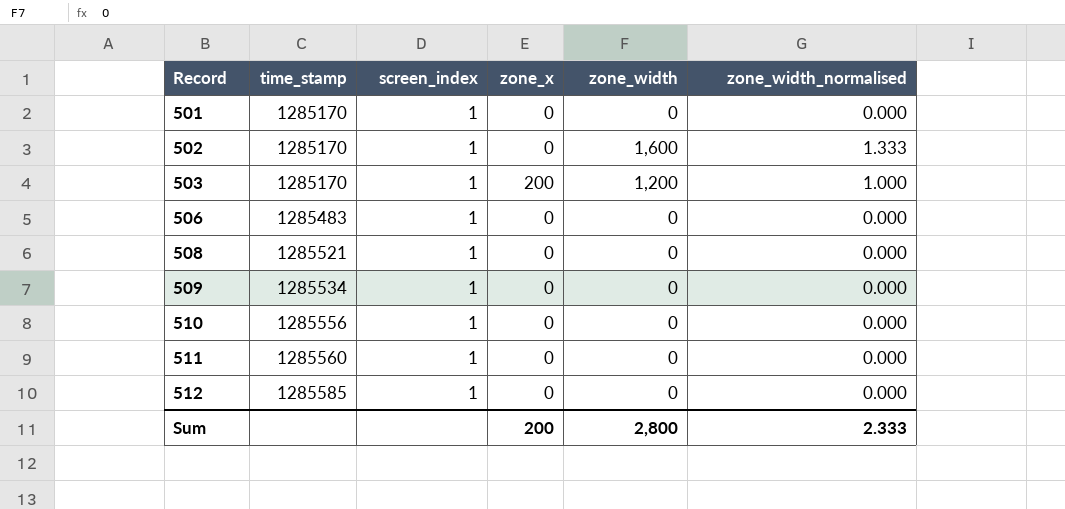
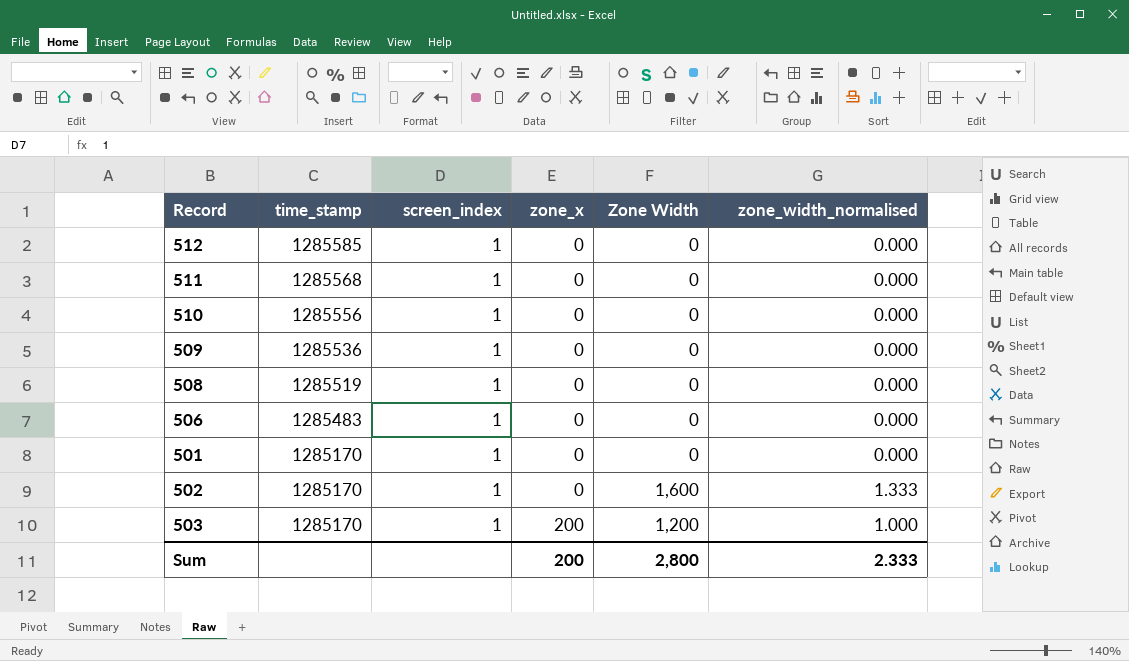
row order: Record ascending -> time_stamp descending
column name: zone_width -> Zone Width
511 | time_stamp: 1285560 -> 1285568
509 | time_stamp: 1285534 -> 1285536
508 | time_stamp: 1285521 -> 1285519

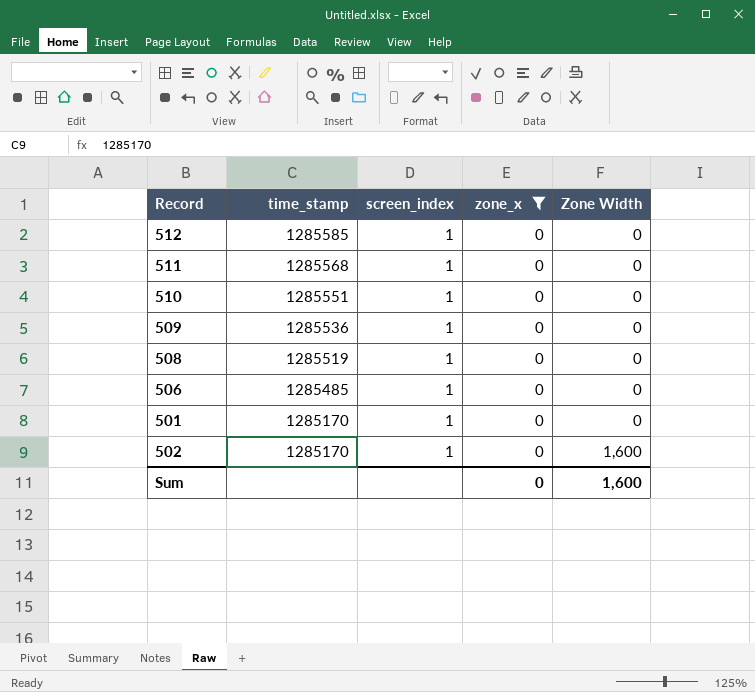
filter: none -> zone_x = 0
column zone_width_normalised | position: 6 -> none
510 | time_stamp: 1285556 -> 1285551
506 | time_stamp: 1285483 -> 1285485
Sum | zone_x: 200 -> 0
Sum | Zone Width: 2,800 -> 1,600

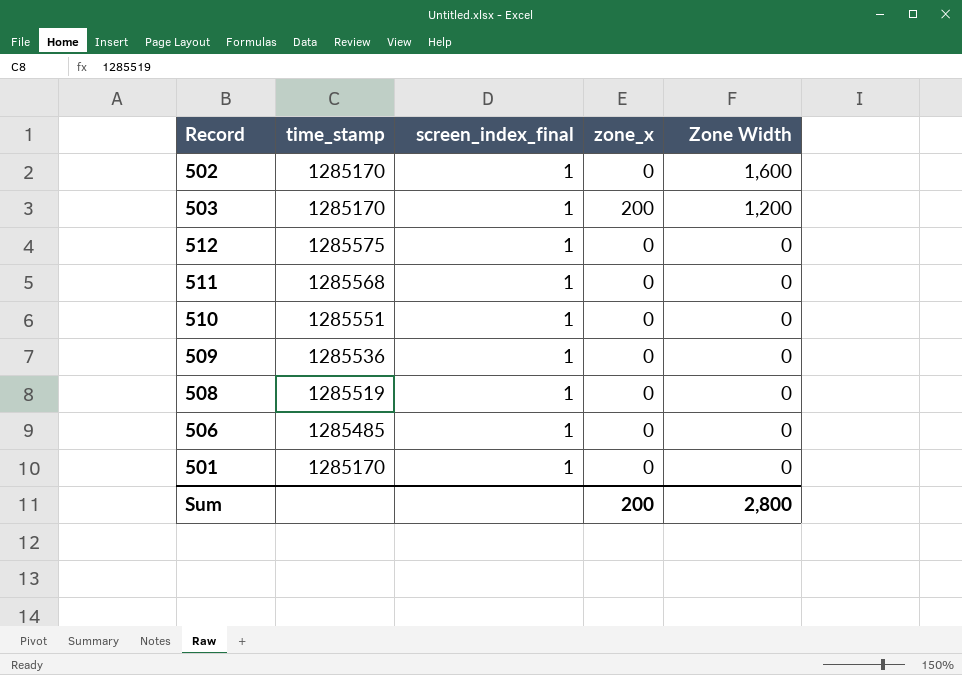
filter: zone_x = 0 -> none
row order: time_stamp descending -> Zone Width descending
column name: screen_index -> screen_index_final
512 | time_stamp: 1285585 -> 1285575
Sum | zone_x: 0 -> 200
Sum | Zone Width: 1,600 -> 2,800

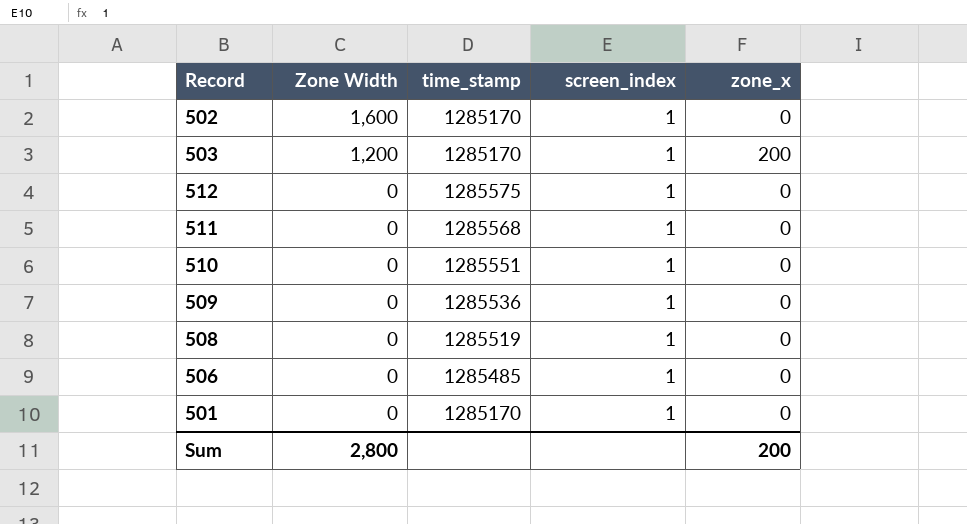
column Zone Width | position: 5 -> 2
column name: screen_index_final -> screen_index

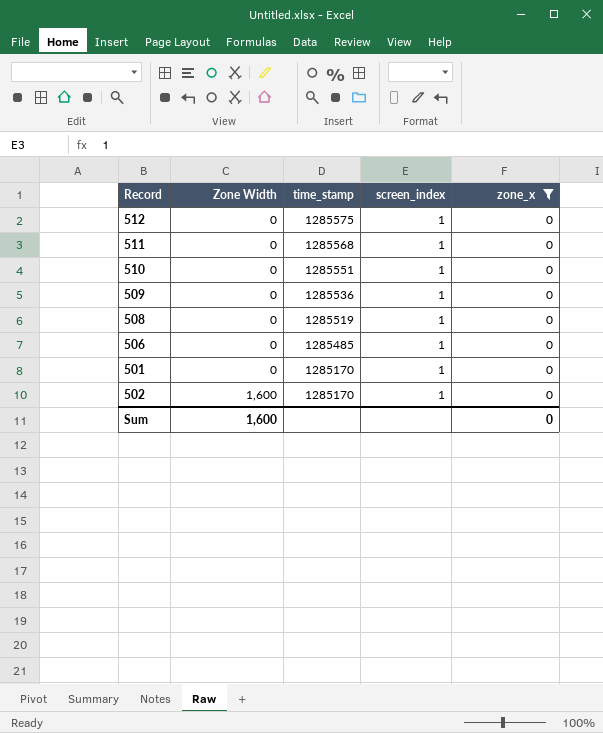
filter: none -> zone_x = 0
row order: Zone Width descending -> Zone Width ascending
Sum | Zone Width: 2,800 -> 1,600
Sum | zone_x: 200 -> 0

